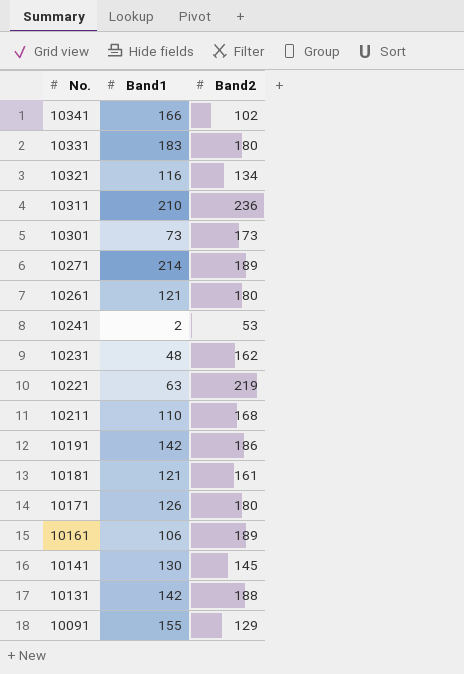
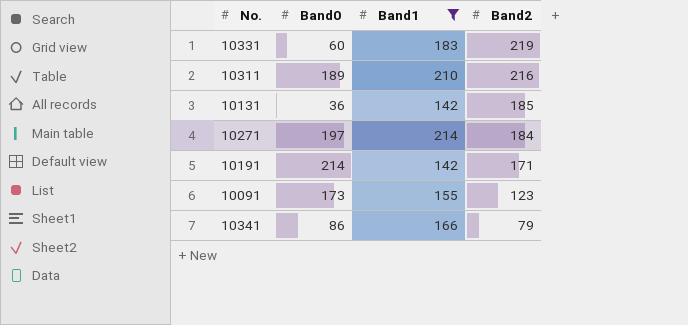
filter: none -> Band1 >= 142
row order: No. descending -> Band2 descending
column Band0 | position: none -> 2
10331 | Band2: 180 -> 219
10311 | Band2: 236 -> 216
10131 | Band2: 188 -> 185
10271 | Band2: 189 -> 184
10191 | Band2: 186 -> 171
10091 | Band2: 129 -> 123
10341 | Band2: 102 -> 79

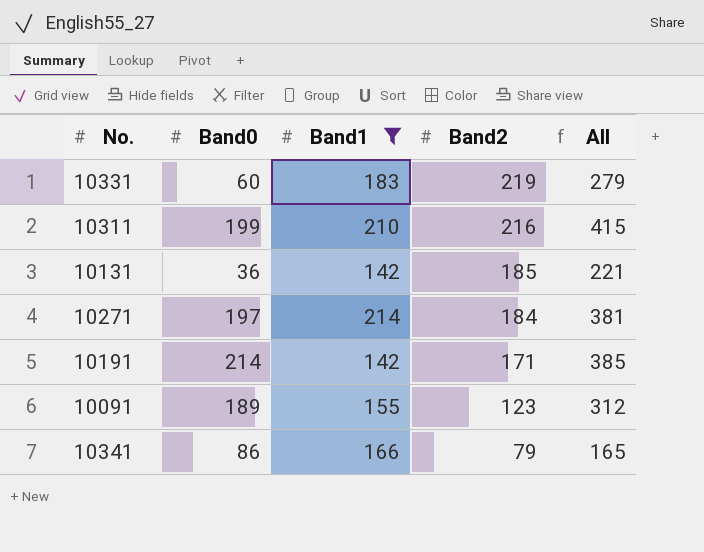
column All | formula: none -> [Band0] + [Band2]
10311 | Band0: 189 -> 199
10091 | Band0: 173 -> 189

